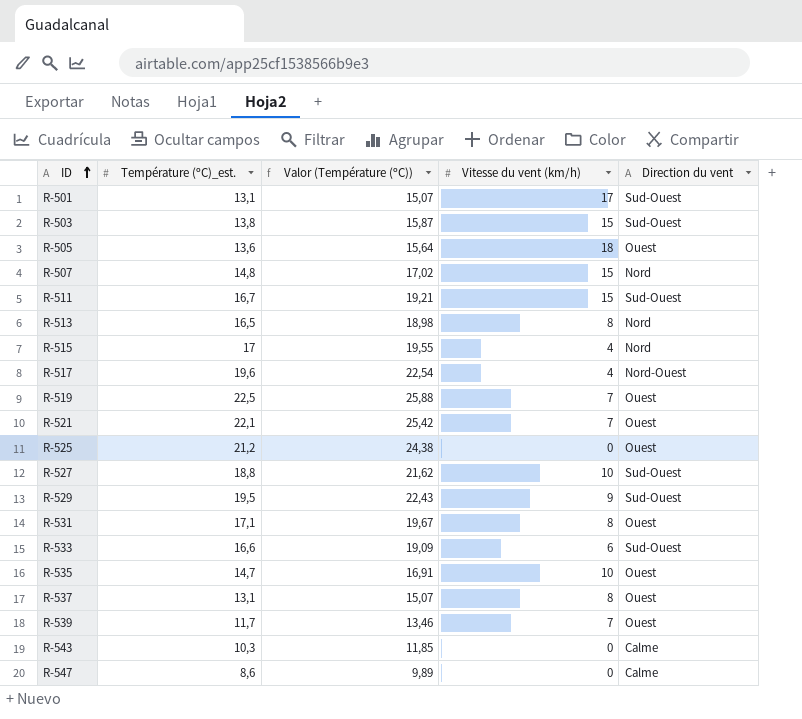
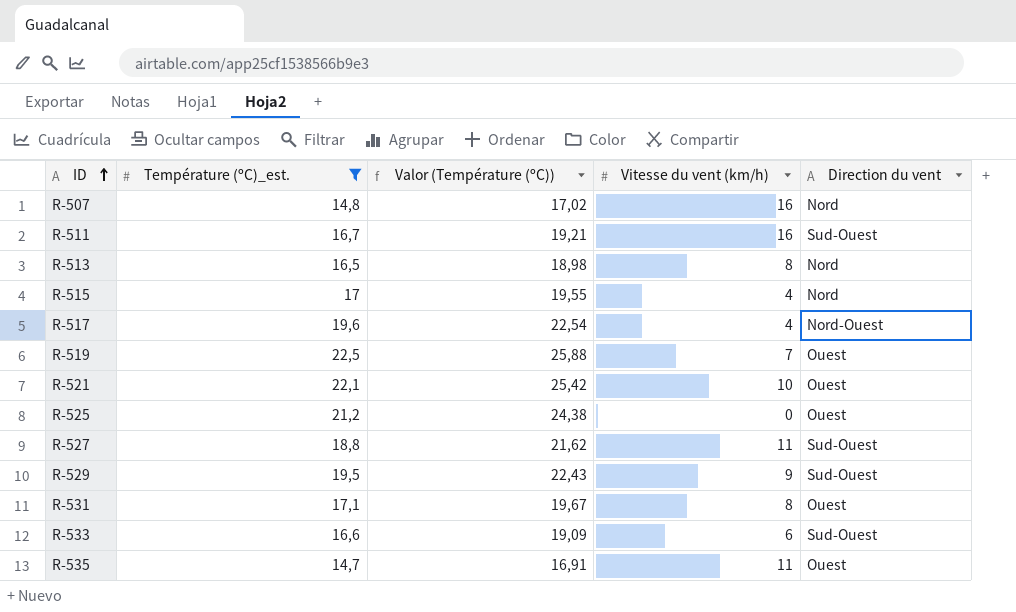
filter: none -> Température (ºC)_est. >= 14,7
R-507 | Vitesse du vent (km/h): 15 -> 16
R-511 | Vitesse du vent (km/h): 15 -> 16
R-521 | Vitesse du vent (km/h): 7 -> 10
R-527 | Vitesse du vent (km/h): 10 -> 11
R-535 | Vitesse du vent (km/h): 10 -> 11

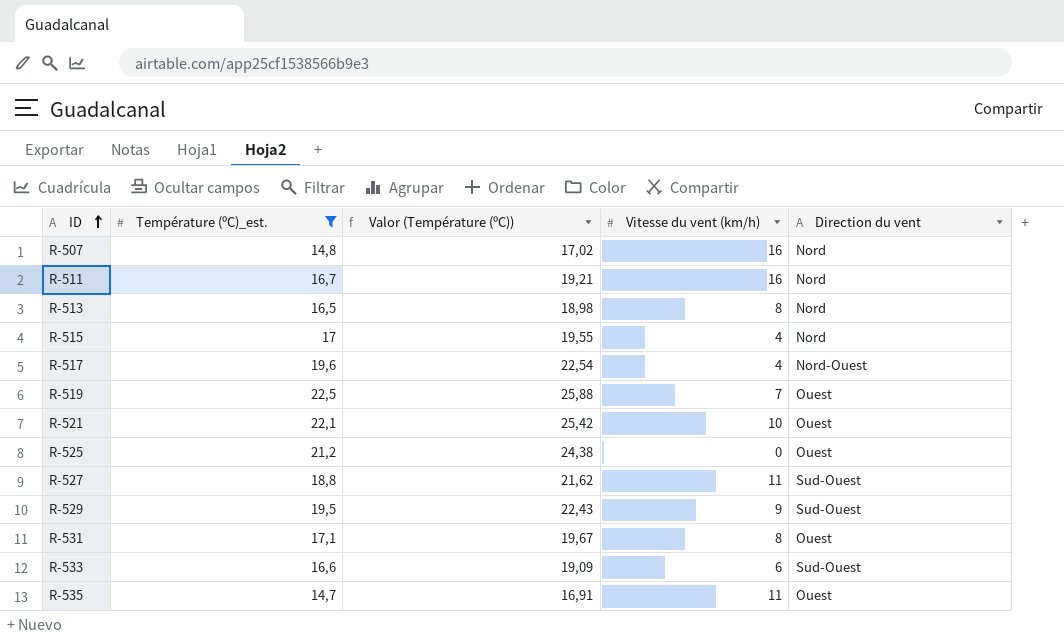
R-511 | Direction du vent: Sud-Ouest -> Nord

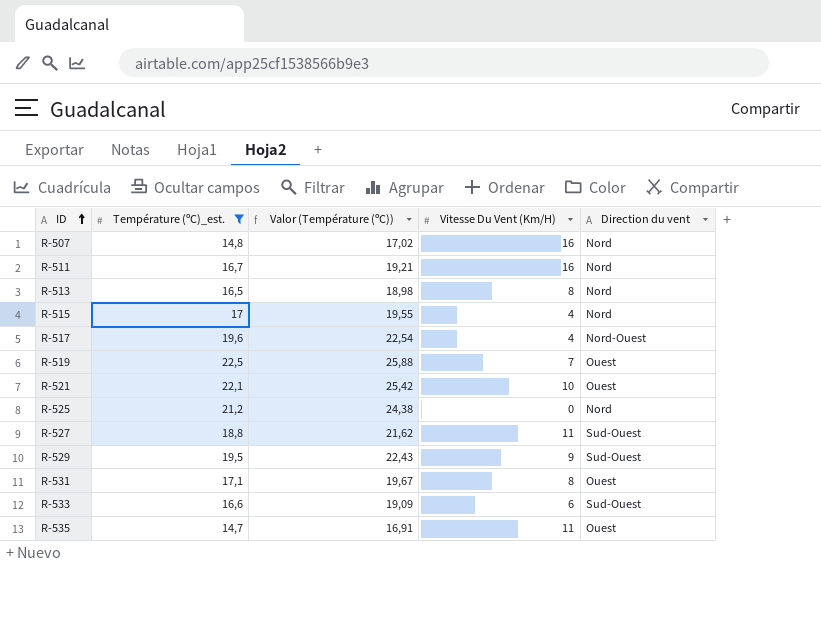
column name: Vitesse du vent (km/h) -> Vitesse Du Vent (Km/H)
R-525 | Direction du vent: Ouest -> Nord

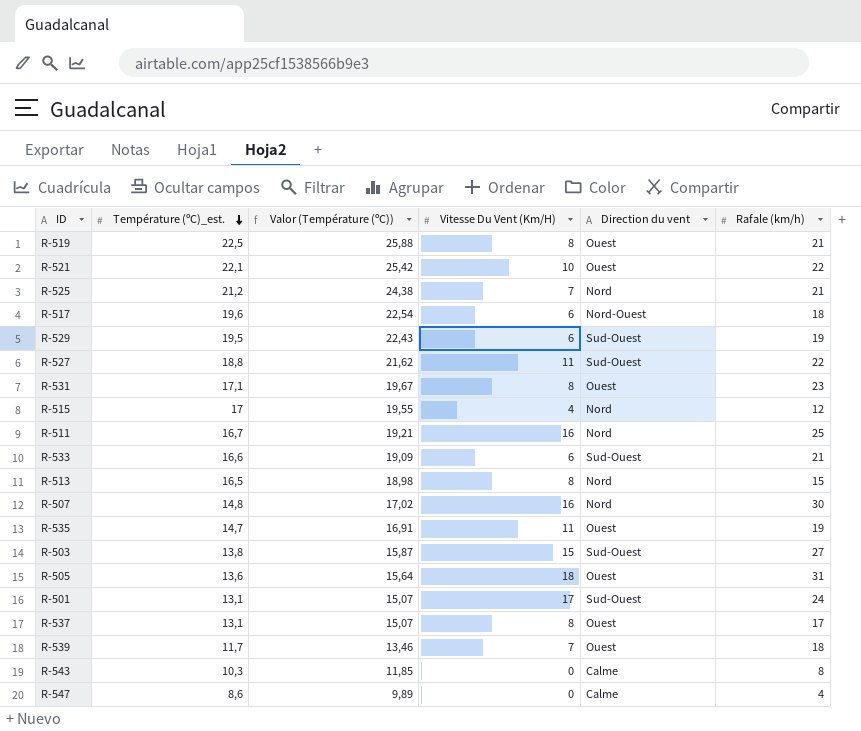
filter: Température (ºC)_est. >= 14,7 -> none
row order: ID ascending -> Température (ºC)_est. descending
column Rafale (km/h) | position: none -> 6
R-519 | Vitesse Du Vent (Km/H): 7 -> 8
R-525 | Vitesse Du Vent (Km/H): 0 -> 7
R-517 | Vitesse Du Vent (Km/H): 4 -> 6
R-529 | Vitesse Du Vent (Km/H): 9 -> 6

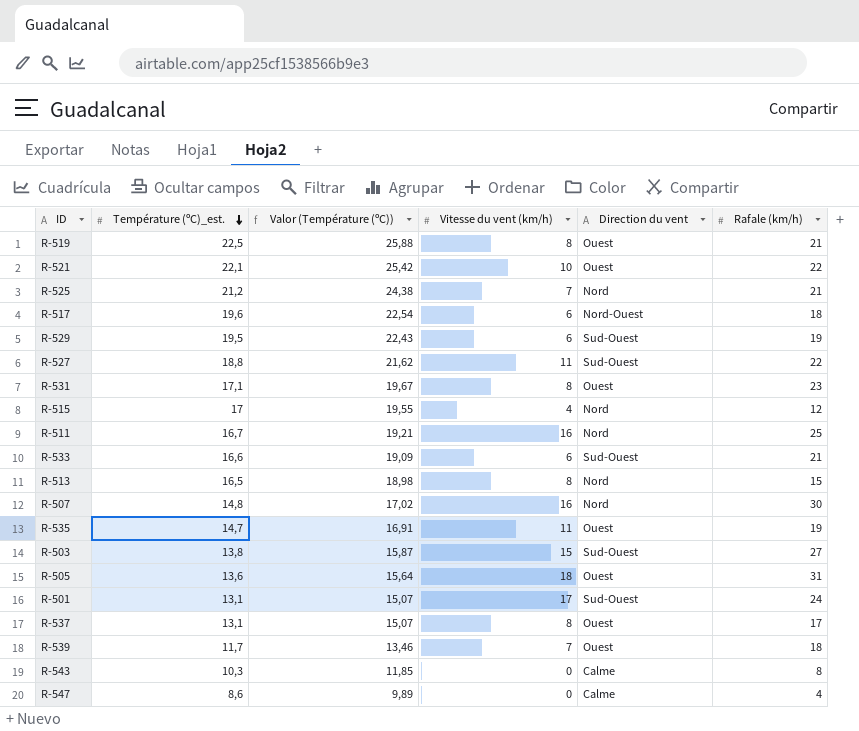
column name: Vitesse Du Vent (Km/H) -> Vitesse du vent (km/h)

